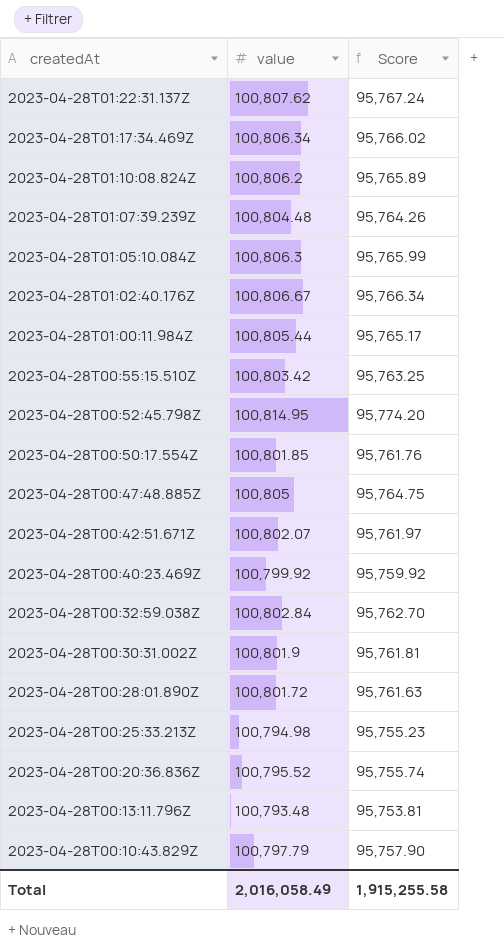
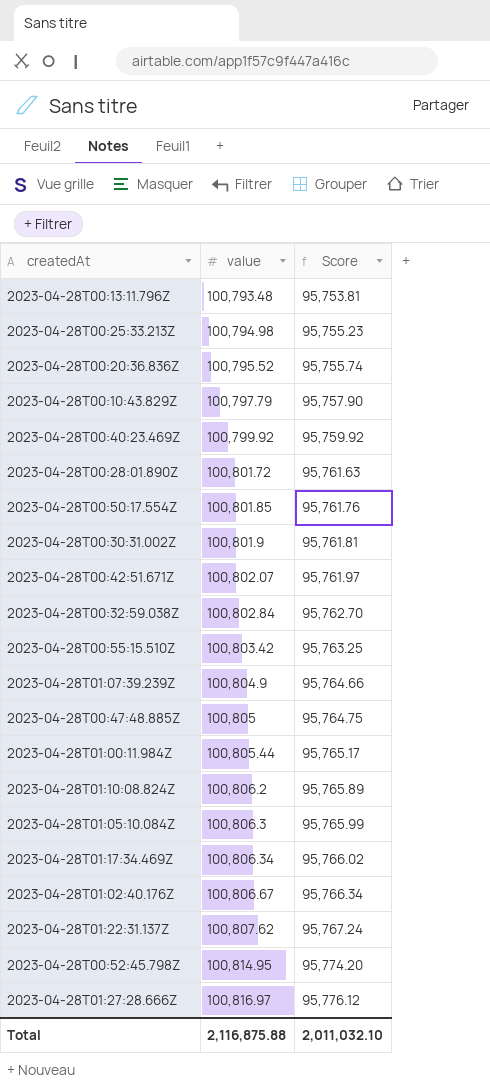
row order: createdAt descending -> value ascending
2023-04-28T01:07:39.239Z | value: 100,804.48 -> 100,804.9
2023-04-28T01:07:39.239Z | Score: 95,764.26 -> 95,764.66
row 2023-04-28T01:27:28.666Z: none -> 100,816.97 | 95,776.12
Total | value: 2,016,058.49 -> 2,116,875.88
Total | Score: 1,915,255.58 -> 2,011,032.10

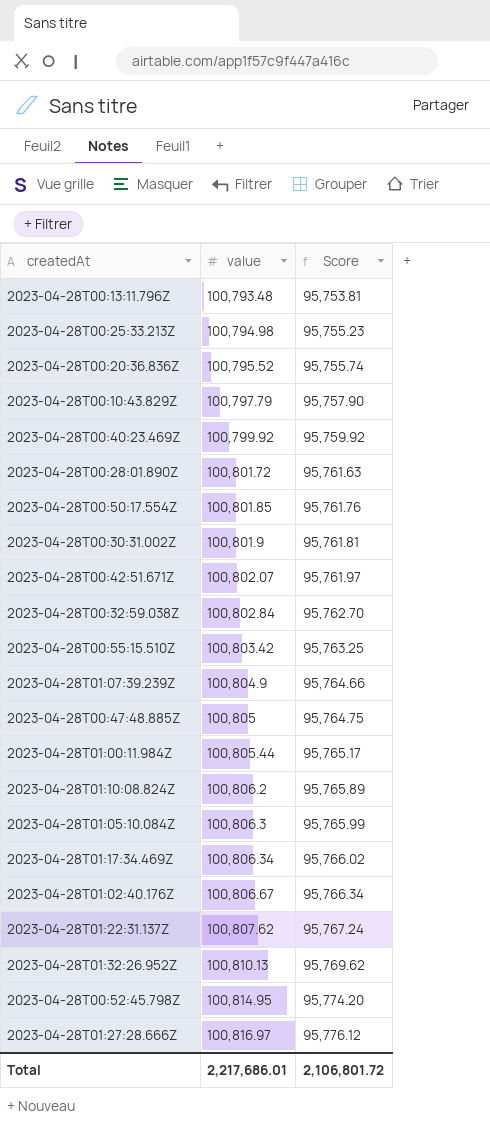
row 2023-04-28T01:32:26.952Z: none -> 100,810.13 | 95,769.62
Total | value: 2,116,875.88 -> 2,217,686.01
Total | Score: 2,011,032.10 -> 2,106,801.72

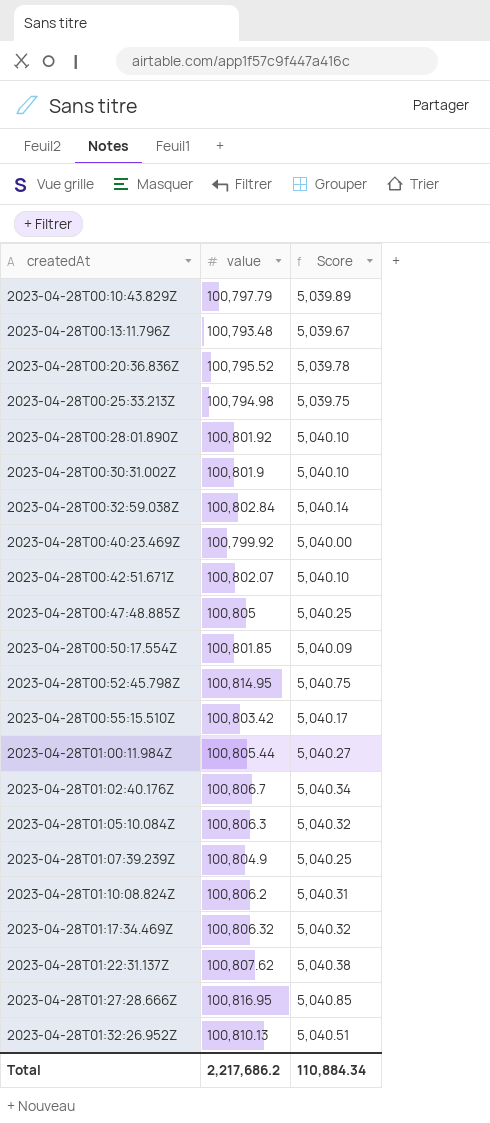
row order: value ascending -> createdAt ascending
column Score | formula: [value] * 0.95 -> [value] * 0.05
2023-04-28T00:28:01.890Z | value: 100,801.72 -> 100,801.92
2023-04-28T01:02:40.176Z | value: 100,806.67 -> 100,806.7
2023-04-28T01:17:34.469Z | value: 100,806.34 -> 100,806.32
2023-04-28T01:27:28.666Z | value: 100,816.97 -> 100,816.95
Total | value: 2,217,686.01 -> 2,217,686.2
Total | Score: 2,106,801.72 -> 110,884.34

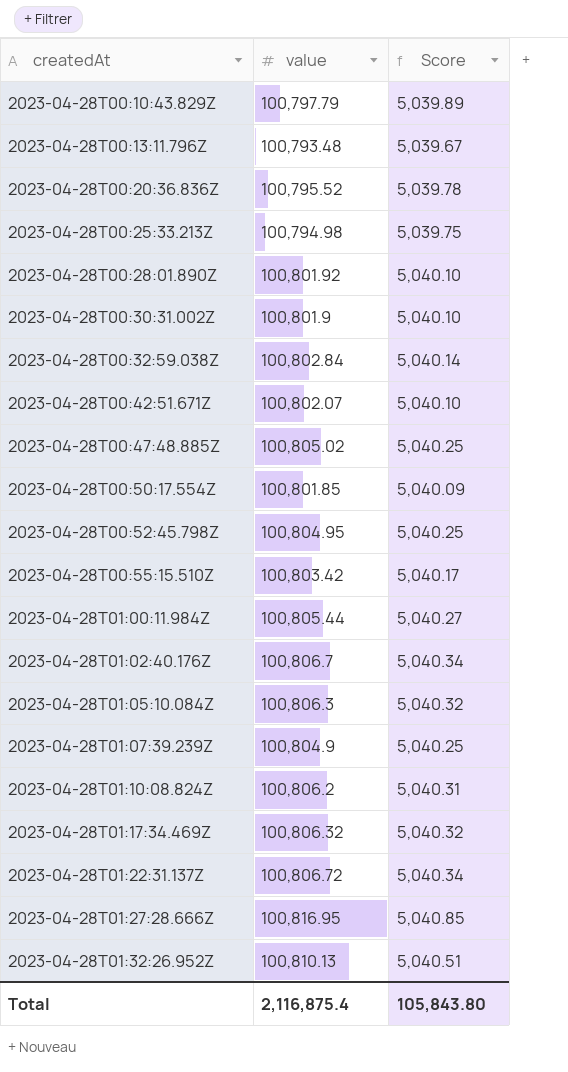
row 2023-04-28T00:40:23.469Z: 100,799.92 | 5,040.00 -> none
2023-04-28T00:47:48.885Z | value: 100,805 -> 100,805.02
2023-04-28T00:52:45.798Z | value: 100,814.95 -> 100,804.95
2023-04-28T00:52:45.798Z | Score: 5,040.75 -> 5,040.25
2023-04-28T01:22:31.137Z | value: 100,807.62 -> 100,806.72
2023-04-28T01:22:31.137Z | Score: 5,040.38 -> 5,040.34
Total | value: 2,217,686.2 -> 2,116,875.4
Total | Score: 110,884.34 -> 105,843.80

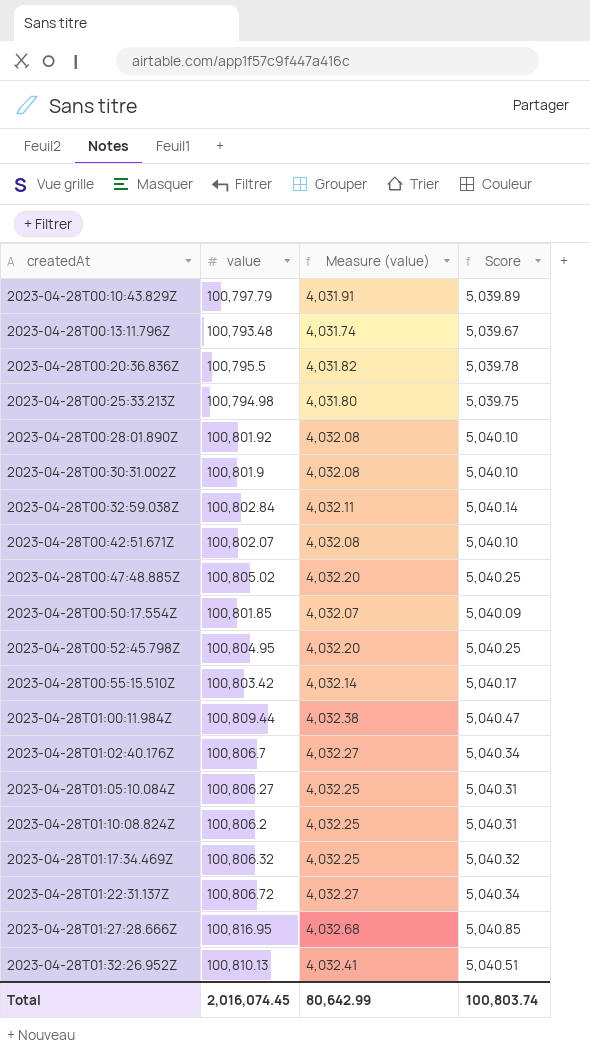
column Measure (value) | formula: none -> [value] * 0.04
row 2023-04-28T01:07:39.239Z: 100,804.9 | 5,040.25 -> none
2023-04-28T00:20:36.836Z | value: 100,795.52 -> 100,795.5
2023-04-28T01:00:11.984Z | value: 100,805.44 -> 100,809.44
2023-04-28T01:00:11.984Z | Score: 5,040.27 -> 5,040.47
2023-04-28T01:05:10.084Z | value: 100,806.3 -> 100,806.27
2023-04-28T01:05:10.084Z | Score: 5,040.32 -> 5,040.31
Total | value: 2,116,875.4 -> 2,016,074.45
Total | Score: 105,843.80 -> 100,803.74

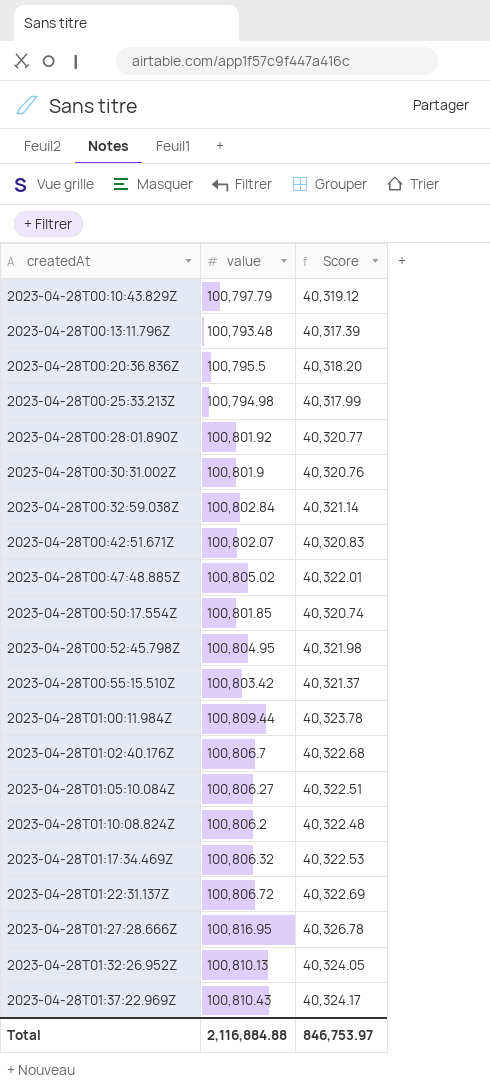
column Measure (value) | formula: [value] * 0.04 -> none
column Score | formula: [value] * 0.05 -> [value] * 0.4
row 2023-04-28T01:37:22.969Z: none -> 100,810.43 | 40,324.17
Total | value: 2,016,074.45 -> 2,116,884.88
Total | Score: 100,803.74 -> 846,753.97

